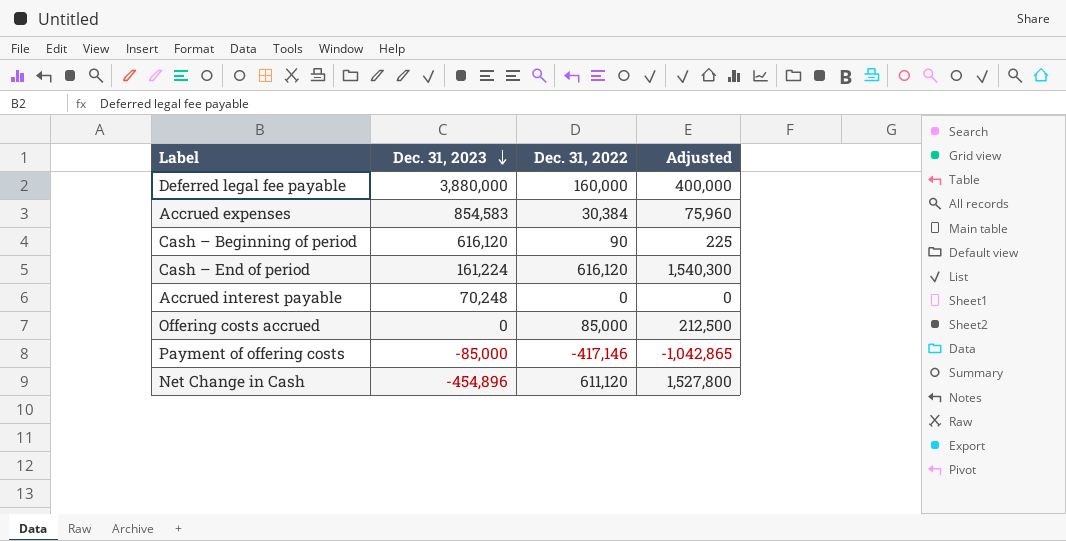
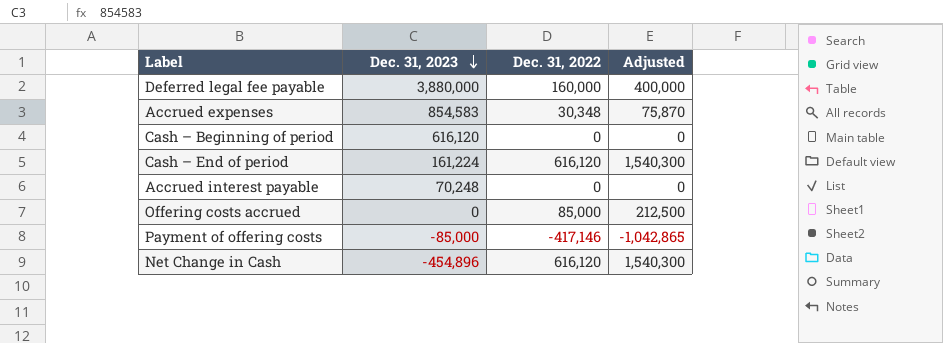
Accrued expenses | Dec. 31, 2022: 30,384 -> 30,348
Accrued expenses | Adjusted: 75,960 -> 75,870
Cash – Beginning of period | Dec. 31, 2022: 90 -> 0
Cash – Beginning of period | Adjusted: 225 -> 0
Net Change in Cash | Dec. 31, 2022: 611,120 -> 616,120
Net Change in Cash | Adjusted: 1,527,800 -> 1,540,300

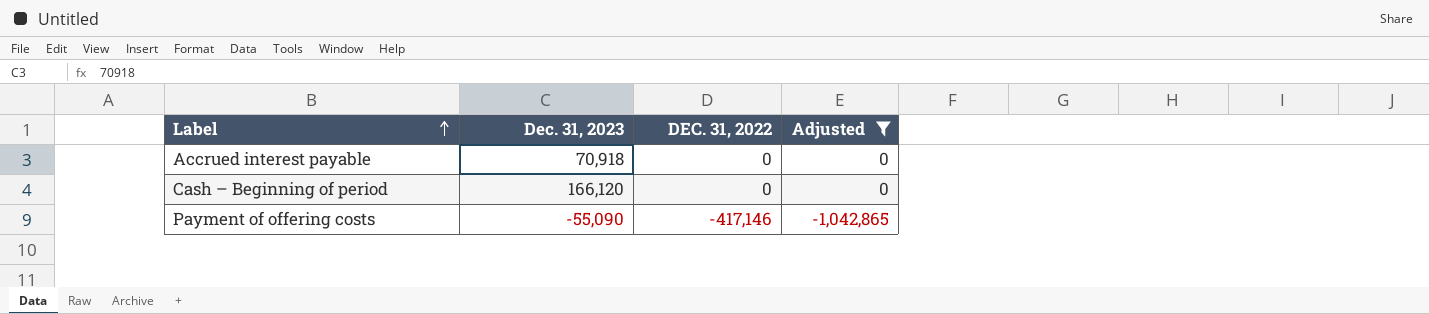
filter: none -> Adjusted <= 0
row order: Dec. 31, 2023 descending -> Label ascending
column name: Dec. 31, 2022 -> DEC. 31, 2022
Accrued interest payable | Dec. 31, 2023: 70,248 -> 70,918
Cash – Beginning of period | Dec. 31, 2023: 616,120 -> 166,120
Payment of offering costs | Dec. 31, 2023: -85,000 -> -55,090

